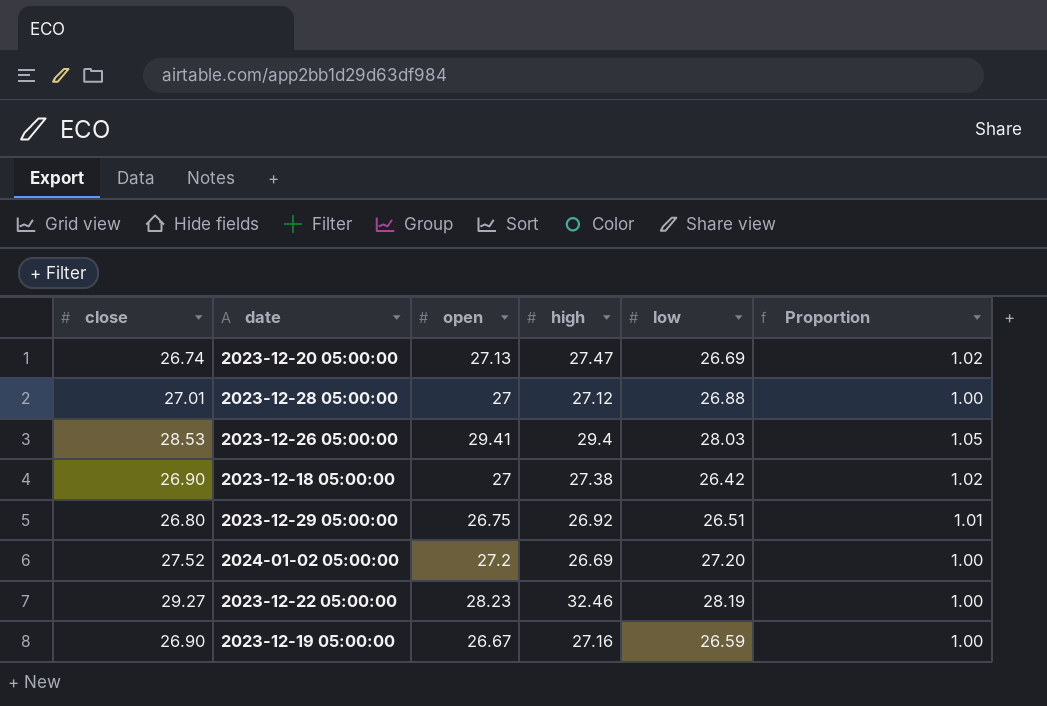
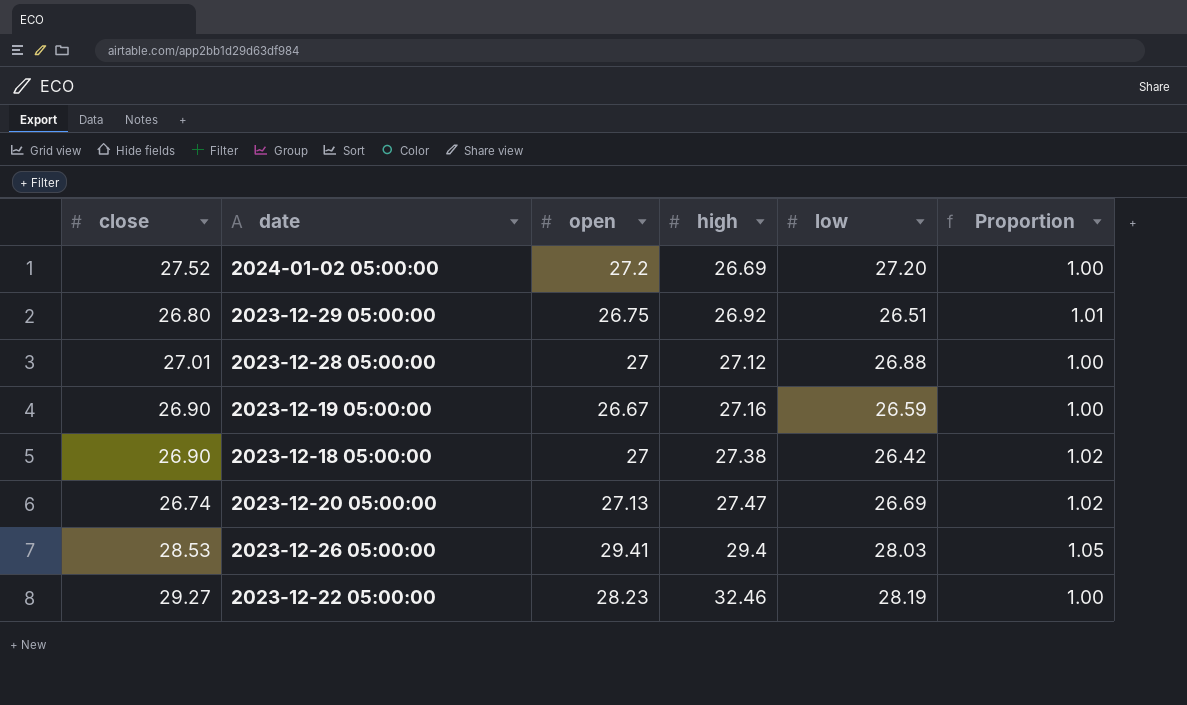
row order: none -> high ascending

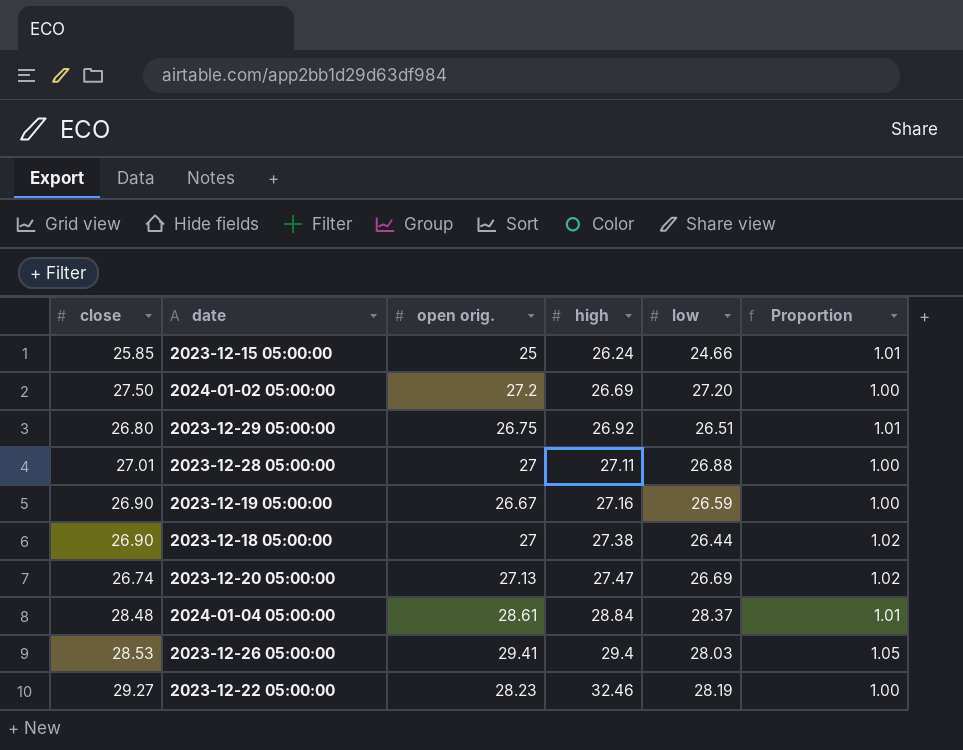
column name: open -> open orig.
row 2023-12-15 05:00:00: none -> 25.85 | 25 | 26.24 | 24.66 | 1.01
2024-01-02 05:00:00 | close: 27.52 -> 27.50
2023-12-28 05:00:00 | high: 27.12 -> 27.11
2023-12-18 05:00:00 | low: 26.42 -> 26.44
row 2024-01-04 05:00:00: none -> 28.48 | 28.61 | 28.84 | 28.37 | 1.01

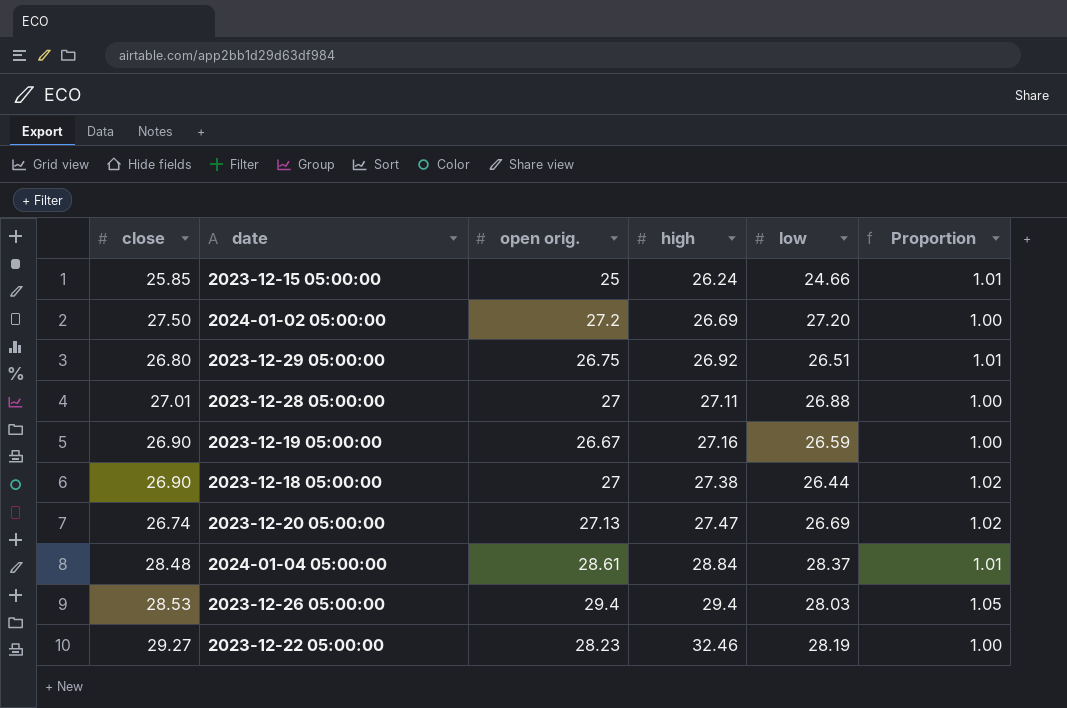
2023-12-26 05:00:00 | open orig.: 29.41 -> 29.4

